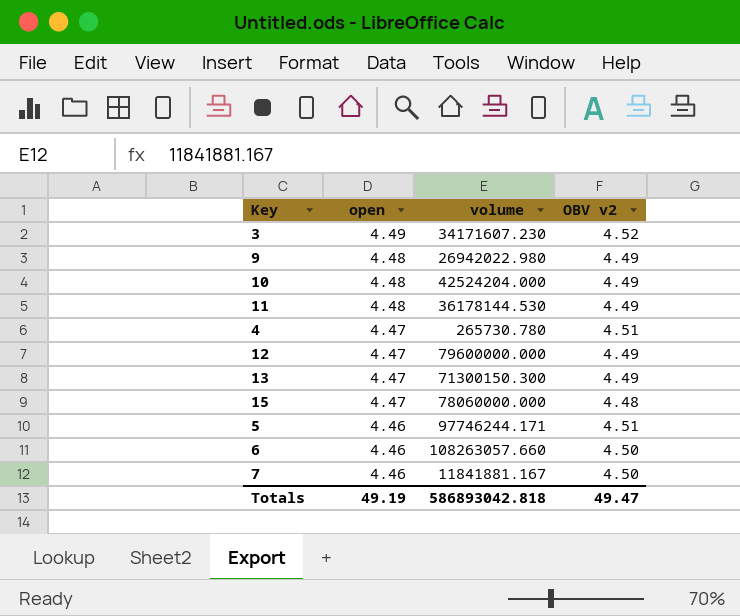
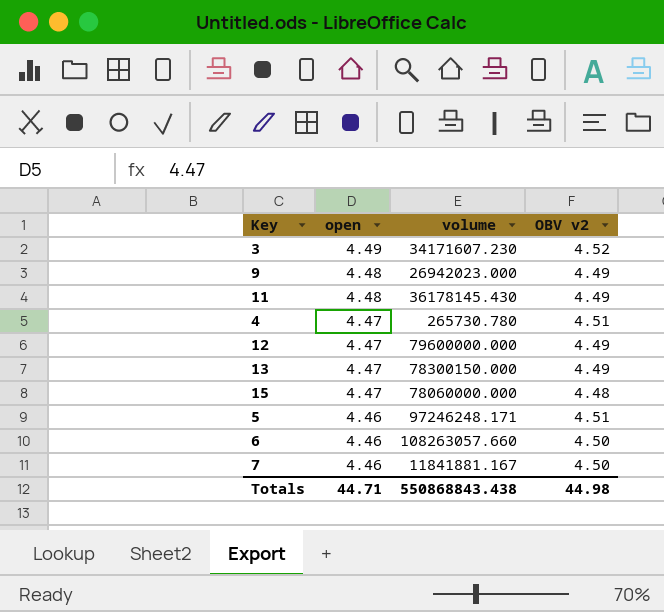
row 10: 4.48 | 42524204.000 | 4.49 -> none
9 | volume: 26942022.980 -> 26942023.000
11 | volume: 36178144.530 -> 36178145.430
13 | volume: 71300150.300 -> 78300150.000
5 | volume: 97746244.171 -> 97246248.171
Totals | open: 49.19 -> 44.71
Totals | volume: 586893042.818 -> 550868843.438
Totals | OBV v2: 49.47 -> 44.98

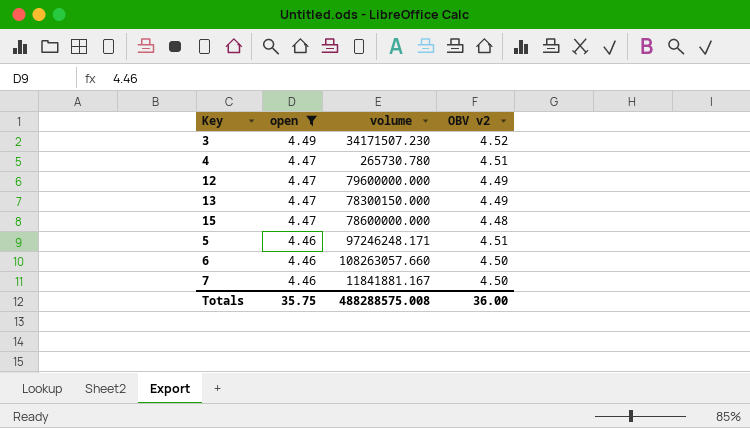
filter: none -> open != 4.48
3 | volume: 34171607.230 -> 34171507.230
15 | volume: 78060000.000 -> 78600000.000
Totals | open: 44.71 -> 35.75
Totals | volume: 550868843.438 -> 488288575.008
Totals | OBV v2: 44.98 -> 36.00

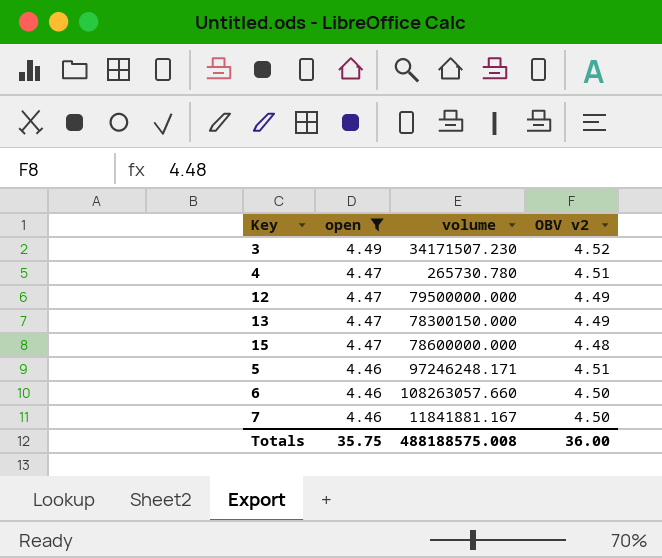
12 | volume: 79600000.000 -> 79500000.000
Totals | volume: 488288575.008 -> 488188575.008

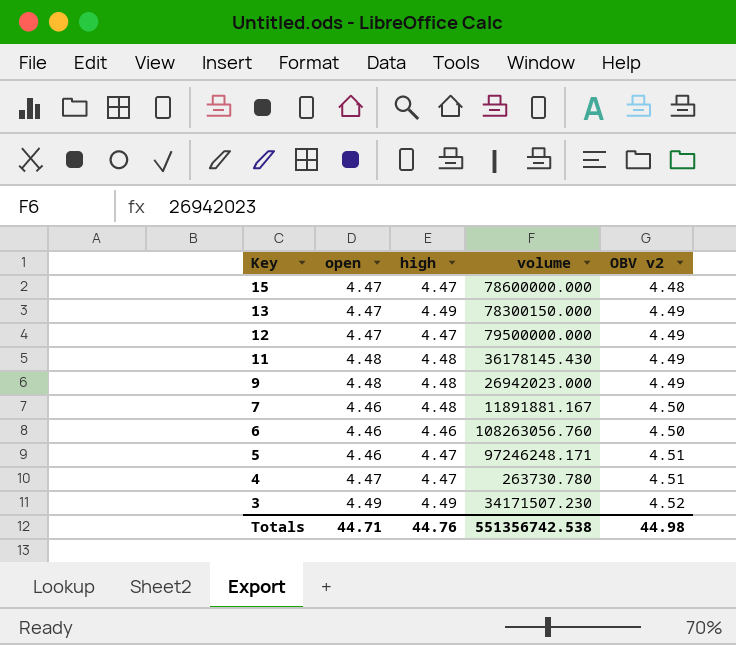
filter: open != 4.48 -> none
row order: open descending -> Key descending
column high | position: none -> 3
7 | volume: 11841881.167 -> 11891881.167
6 | volume: 108263057.660 -> 108263056.760
4 | volume: 265730.780 -> 263730.780
Totals | open: 35.75 -> 44.71
Totals | volume: 488188575.008 -> 551356742.538
Totals | OBV v2: 36.00 -> 44.98

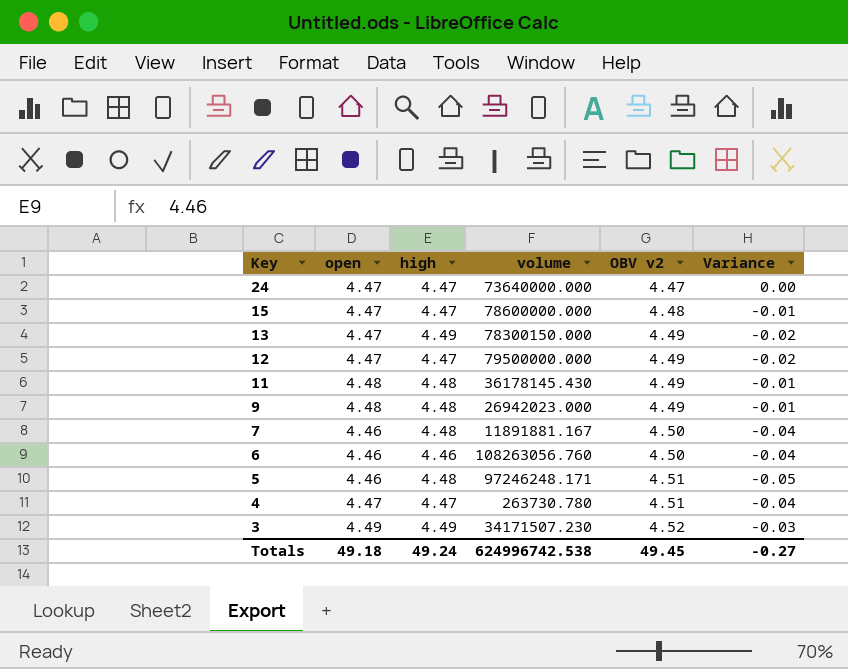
column Variance | formula: none -> [open] - [OBV v2]
row 24: none -> 4.47 | 4.47 | 73640000.000 | 4.47 | 0.00
5 | high: 4.47 -> 4.48
Totals | open: 44.71 -> 49.18
Totals | high: 44.76 -> 49.24
Totals | volume: 551356742.538 -> 624996742.538
Totals | OBV v2: 44.98 -> 49.45

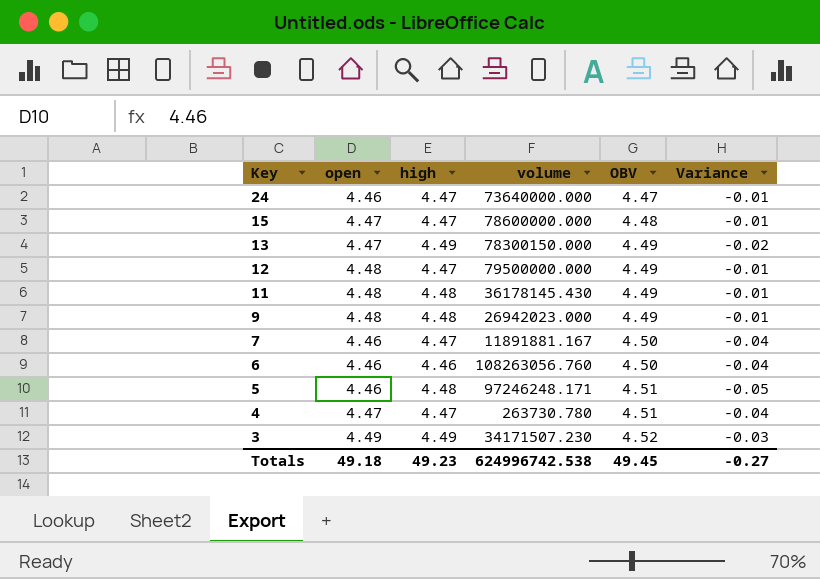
column name: OBV v2 -> OBV
24 | open: 4.47 -> 4.46
24 | Variance: 0.00 -> -0.01
12 | open: 4.47 -> 4.48
12 | Variance: -0.02 -> -0.01
7 | high: 4.48 -> 4.47
Totals | high: 49.24 -> 49.23

